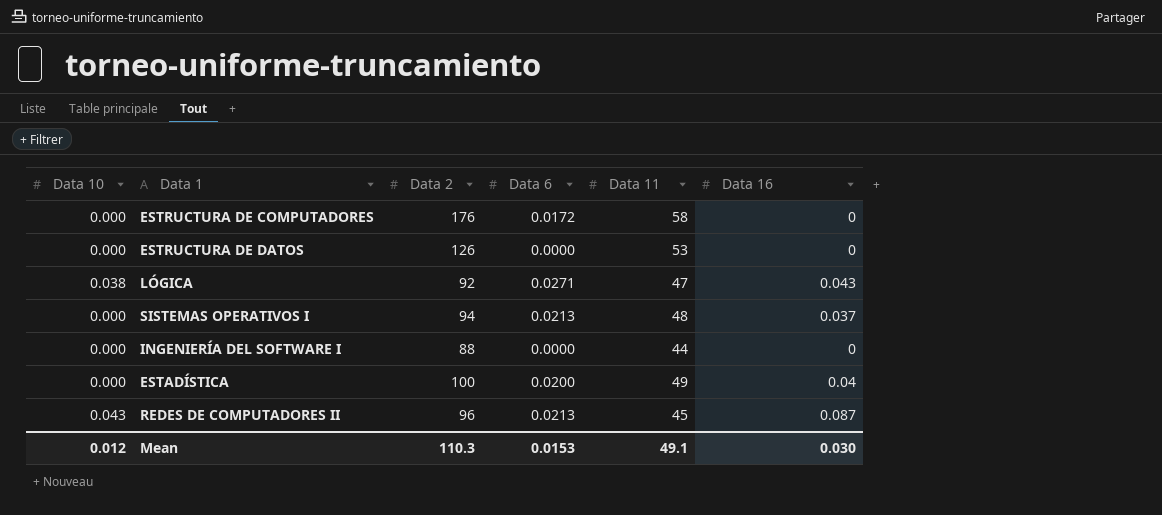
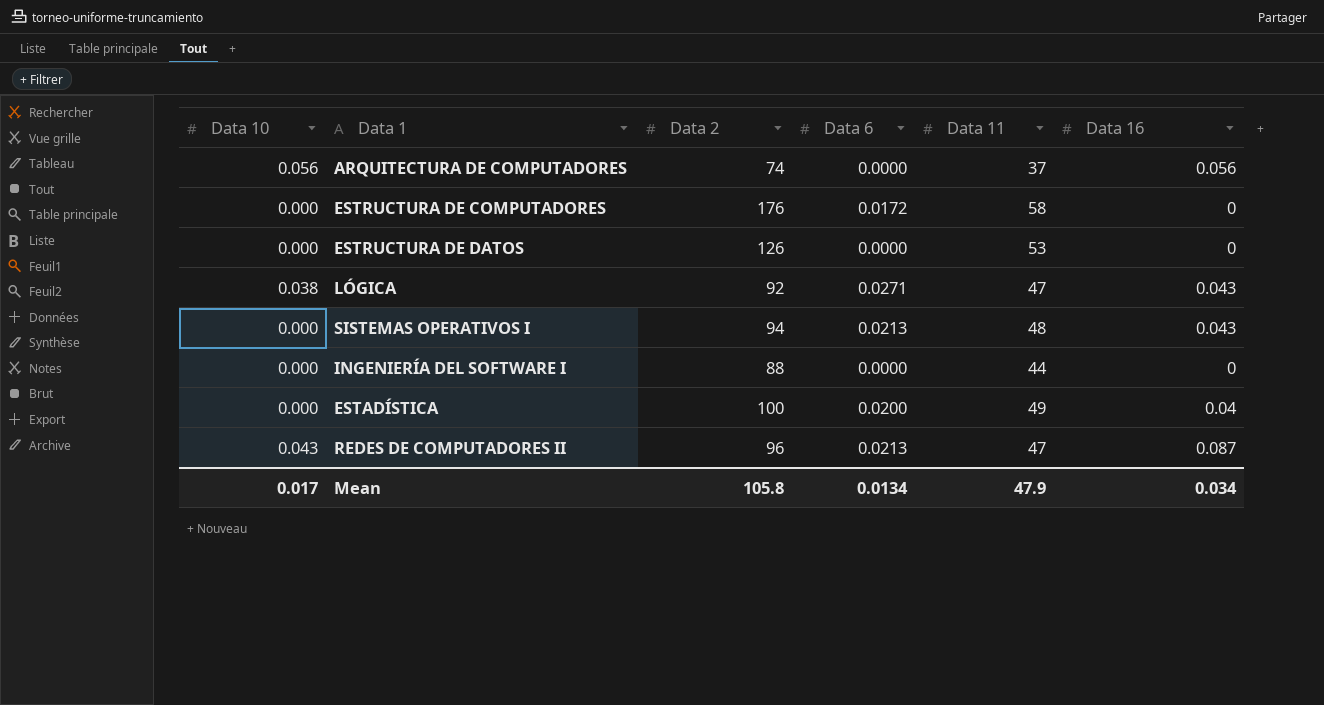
row ARQUITECTURA DE COMPUTADORES: none -> 0.056 | 74 | 0.0000 | 37 | 0.056
SISTEMAS OPERATIVOS I | Data 16: 0.037 -> 0.043
REDES DE COMPUTADORES II | Data 11: 45 -> 47
Mean | Data 10: 0.012 -> 0.017
Mean | Data 2: 110.3 -> 105.8
Mean | Data 6: 0.0153 -> 0.0134
Mean | Data 11: 49.1 -> 47.9
Mean | Data 16: 0.030 -> 0.034

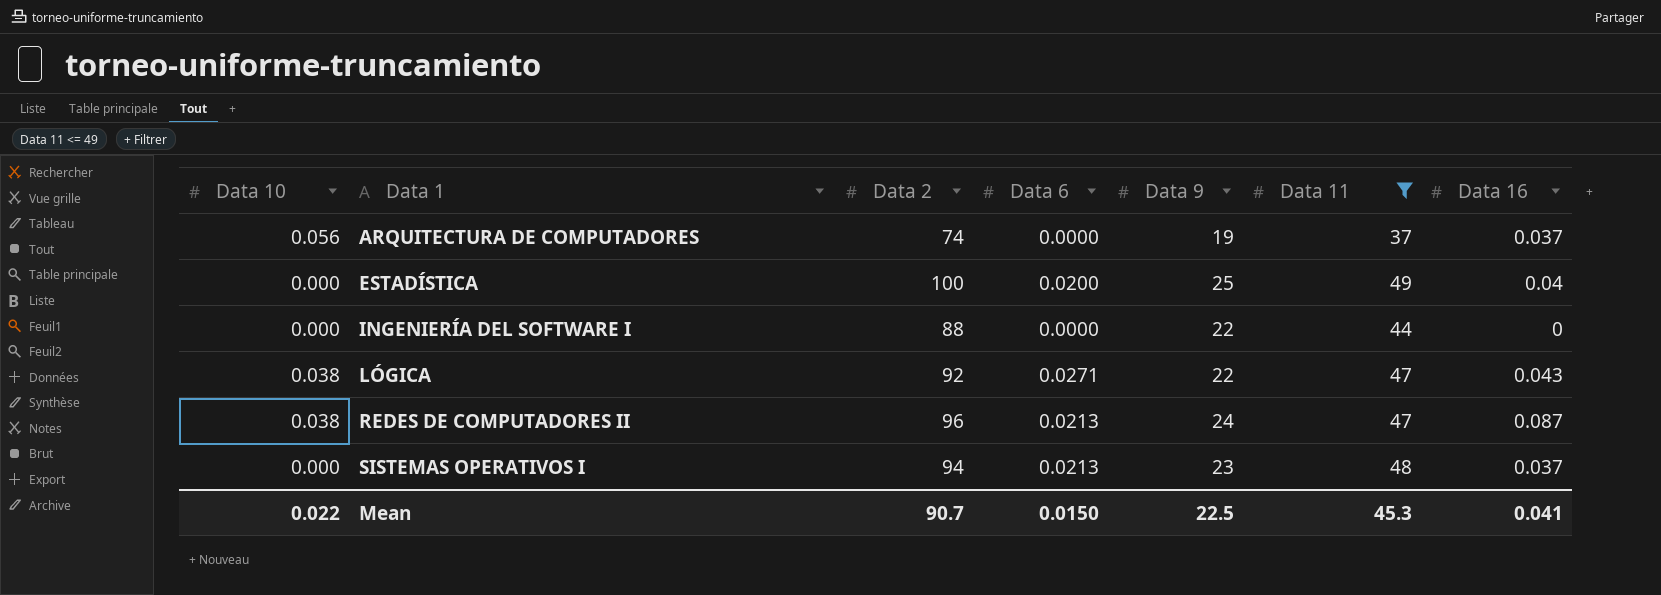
filter: none -> Data 11 <= 49
row order: none -> Data 1 ascending
column Data 9 | position: none -> 5
ARQUITECTURA DE COMPUTADORES | Data 16: 0.056 -> 0.037
REDES DE COMPUTADORES II | Data 10: 0.043 -> 0.038
SISTEMAS OPERATIVOS I | Data 16: 0.043 -> 0.037
Mean | Data 10: 0.017 -> 0.022
Mean | Data 2: 105.8 -> 90.7
Mean | Data 6: 0.0134 -> 0.0150
Mean | Data 11: 47.9 -> 45.3
Mean | Data 16: 0.034 -> 0.041

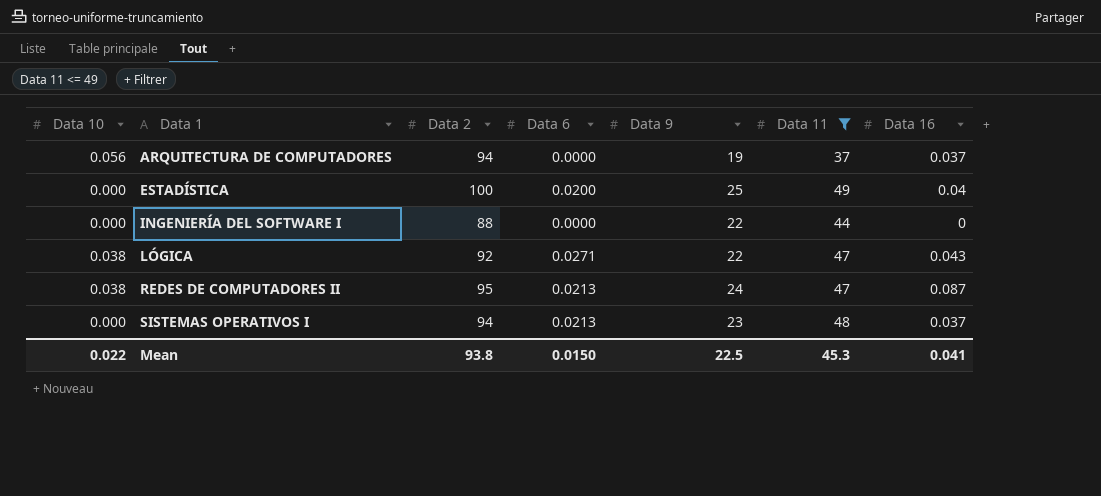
ARQUITECTURA DE COMPUTADORES | Data 2: 74 -> 94
REDES DE COMPUTADORES II | Data 2: 96 -> 95
Mean | Data 2: 90.7 -> 93.8

